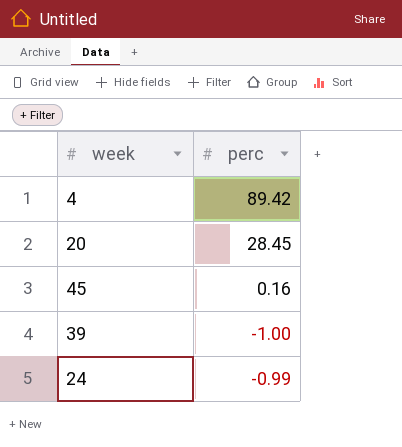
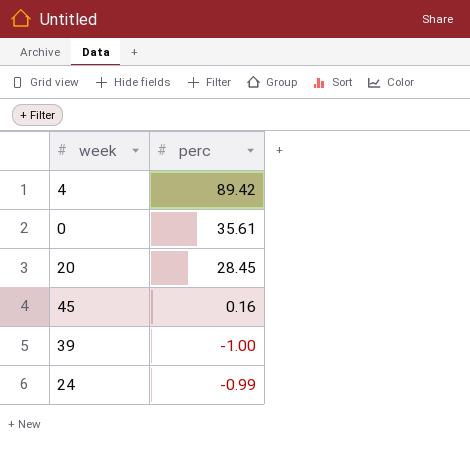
row 0: none -> 35.61

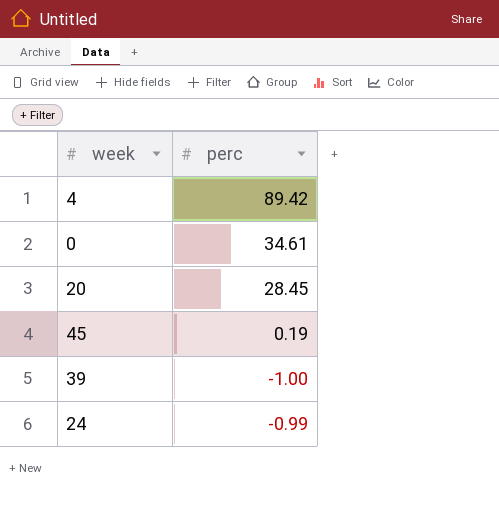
0 | perc: 35.61 -> 34.61
45 | perc: 0.16 -> 0.19

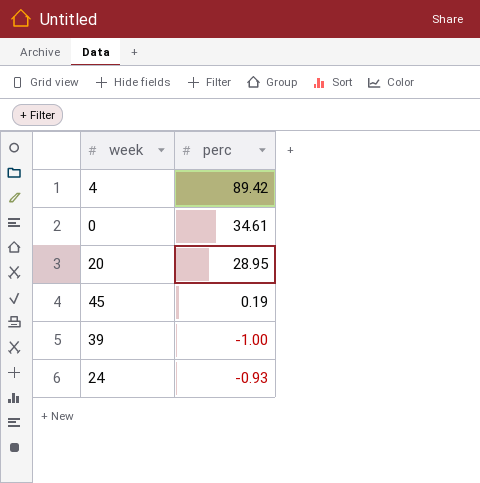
20 | perc: 28.45 -> 28.95
24 | perc: -0.99 -> -0.93

